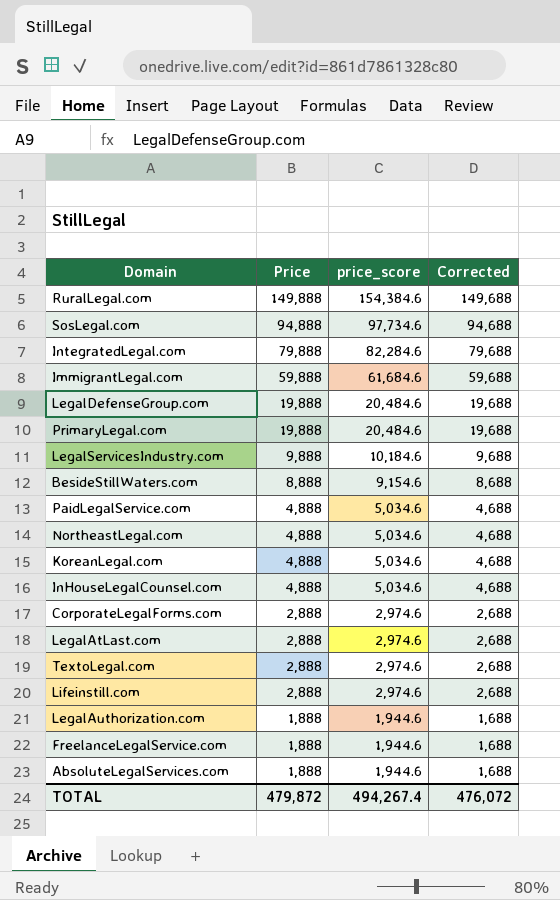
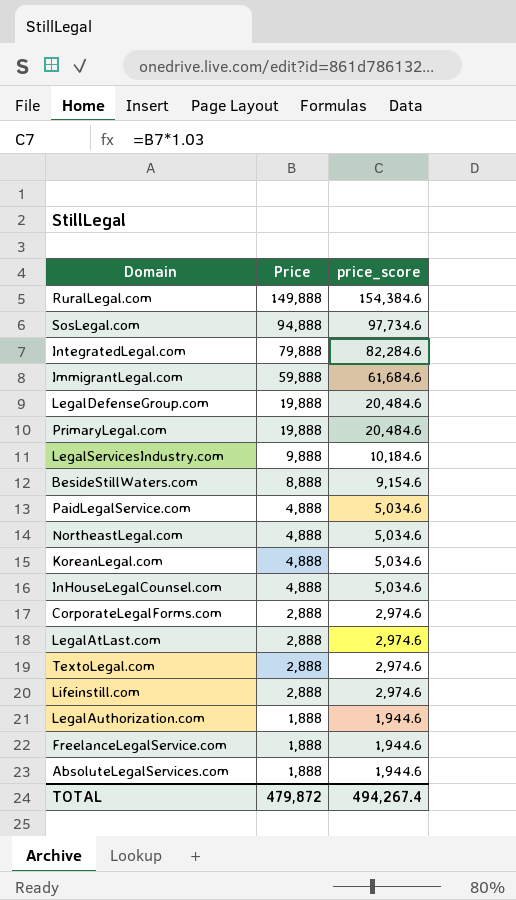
column Corrected | formula: [Price] - 200 -> none

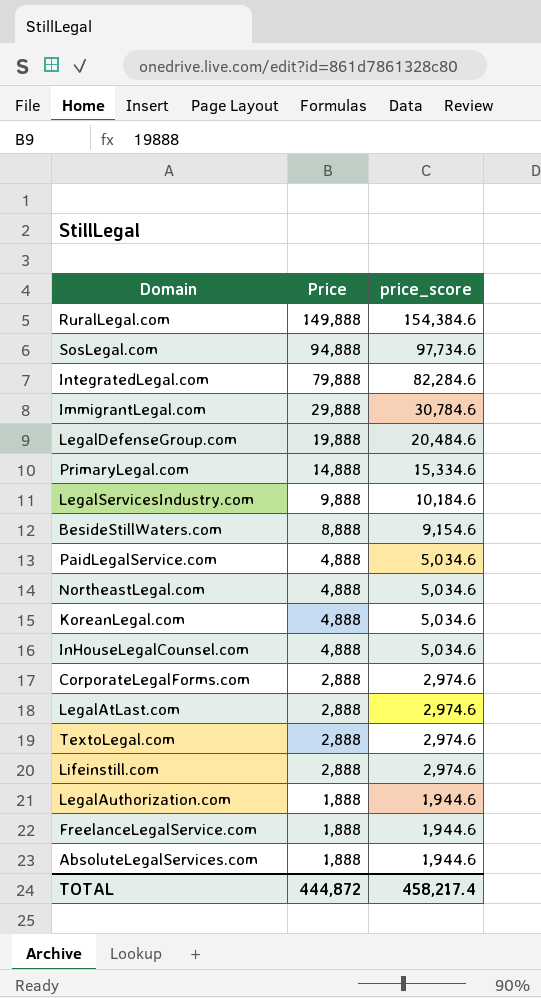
ImmigrantLegal.com | Price: 59,888 -> 29,888
ImmigrantLegal.com | price_score: 61,684.6 -> 30,784.6
PrimaryLegal.com | Price: 19,888 -> 14,888
PrimaryLegal.com | price_score: 20,484.6 -> 15,334.6
TOTAL | Price: 479,872 -> 444,872
TOTAL | price_score: 494,267.4 -> 458,217.4

